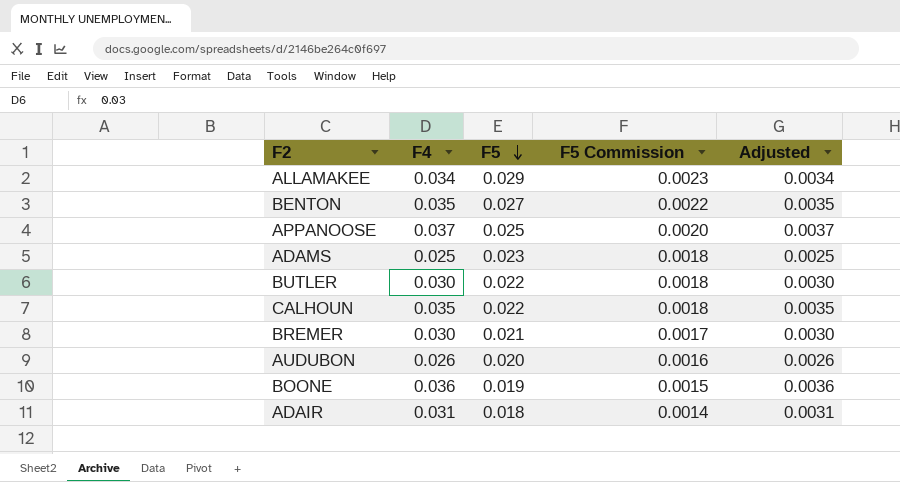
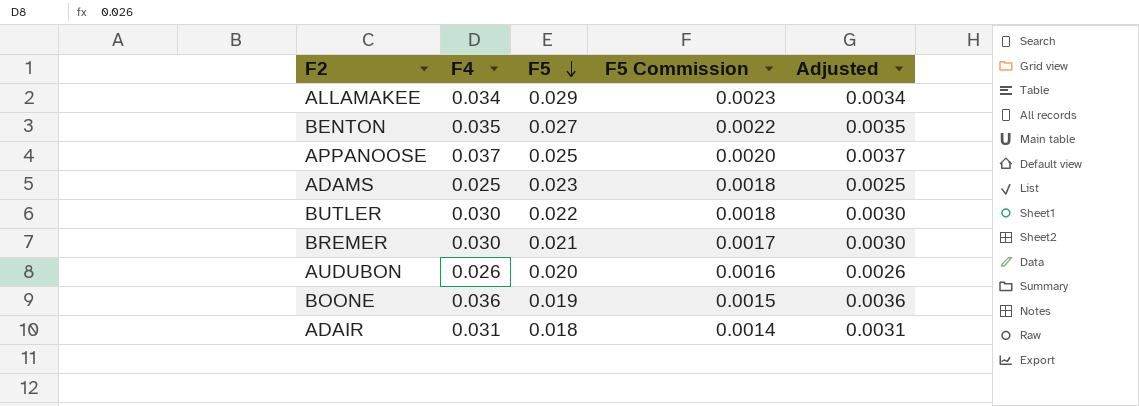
row CALHOUN: 0.035 | 0.022 | 0.0018 | 0.0035 -> none

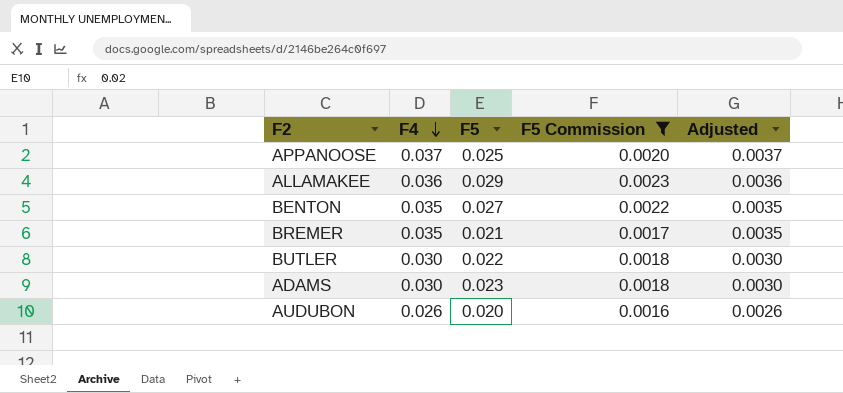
filter: none -> F5 Commission >= 0.0016
row order: F5 descending -> F4 descending
ALLAMAKEE | F4: 0.034 -> 0.036
ALLAMAKEE | Adjusted: 0.0034 -> 0.0036
BREMER | F4: 0.030 -> 0.035
BREMER | Adjusted: 0.0030 -> 0.0035
ADAMS | F4: 0.025 -> 0.030
ADAMS | Adjusted: 0.0025 -> 0.0030

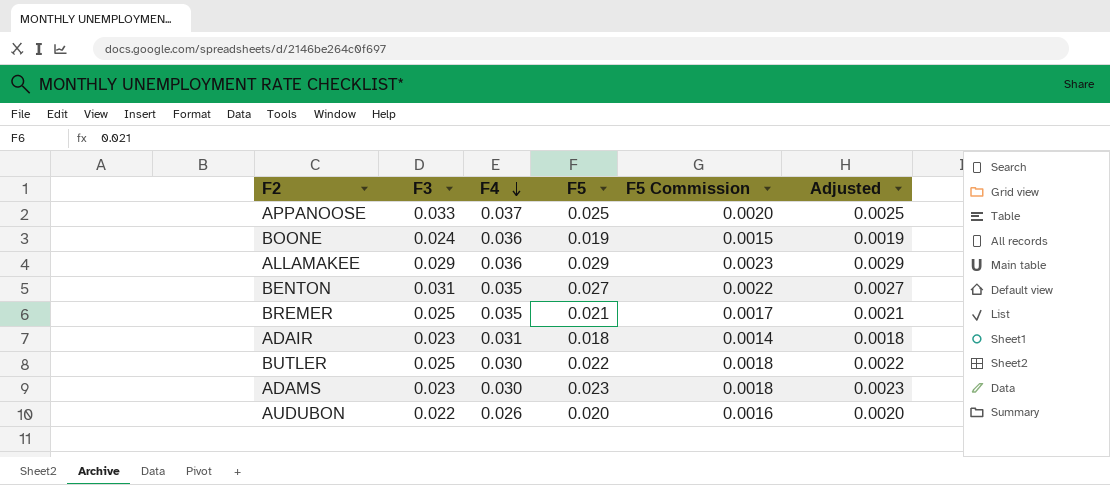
filter: F5 Commission >= 0.0016 -> none
column F3 | position: none -> 2
column Adjusted | formula: [F4] * 0.1 -> [F5] * 0.1

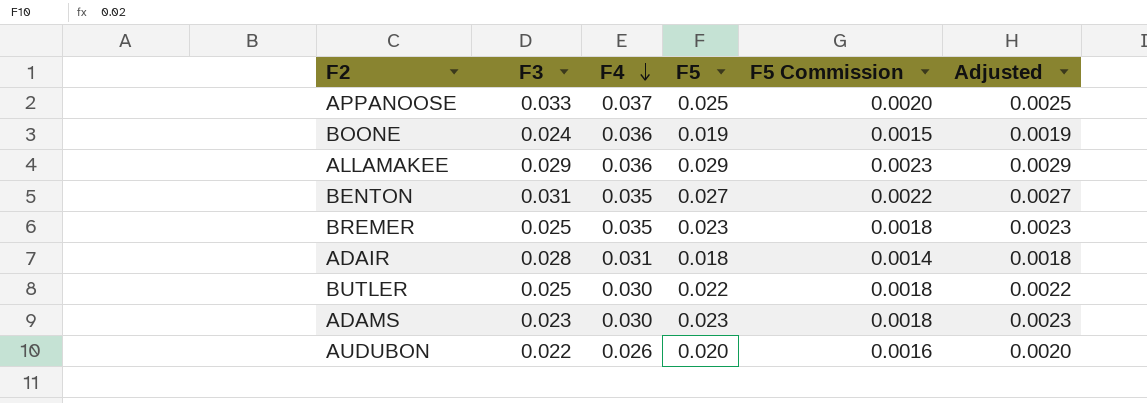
BREMER | F5: 0.021 -> 0.023
BREMER | F5 Commission: 0.0017 -> 0.0018
BREMER | Adjusted: 0.0021 -> 0.0023
ADAIR | F3: 0.023 -> 0.028

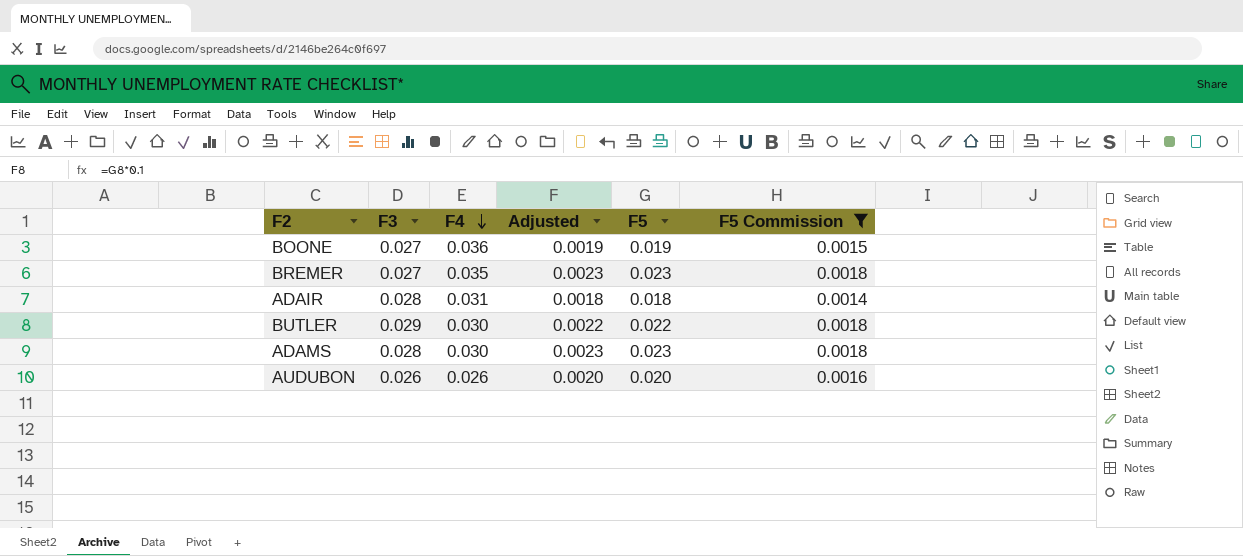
filter: none -> F5 Commission <= 0.0018
column Adjusted | position: 6 -> 4
BOONE | F3: 0.024 -> 0.027
BREMER | F3: 0.025 -> 0.027
BUTLER | F3: 0.025 -> 0.029
ADAMS | F3: 0.023 -> 0.028
AUDUBON | F3: 0.022 -> 0.026

